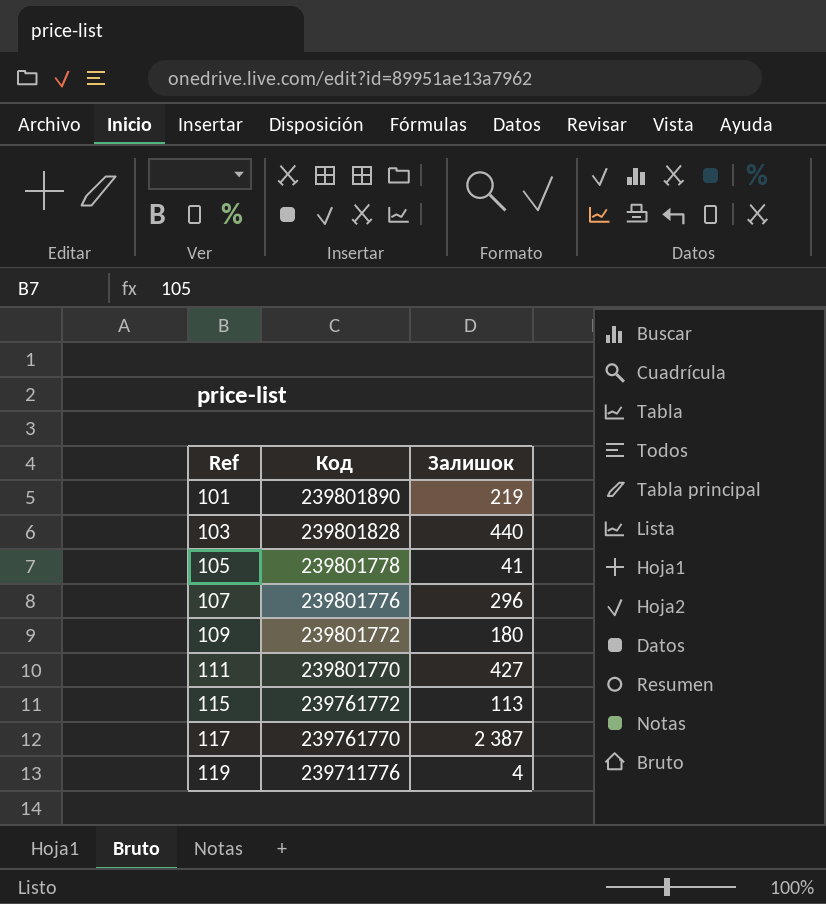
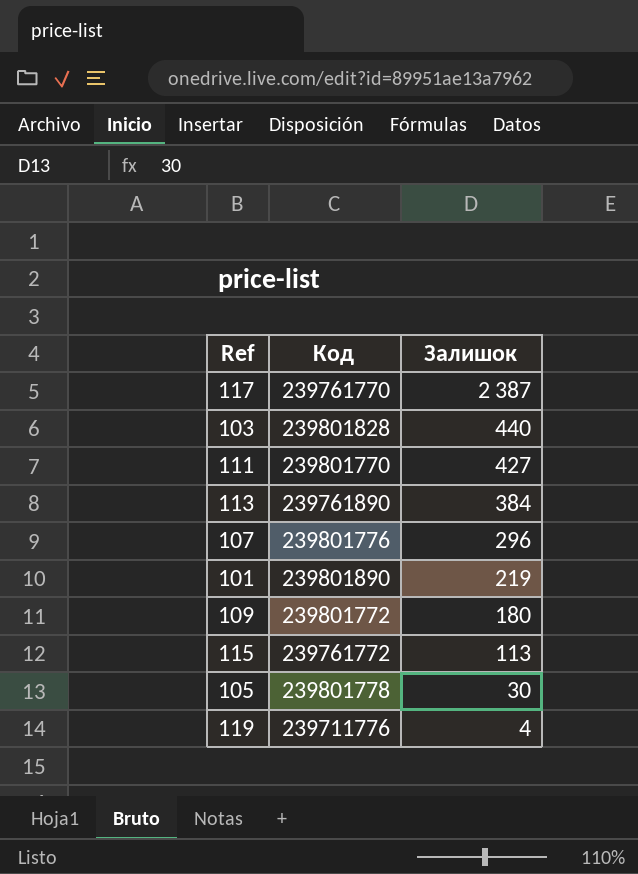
row order: Ref ascending -> Залишок descending
row 113: none -> 239761890 | 384
105 | Залишок: 41 -> 30

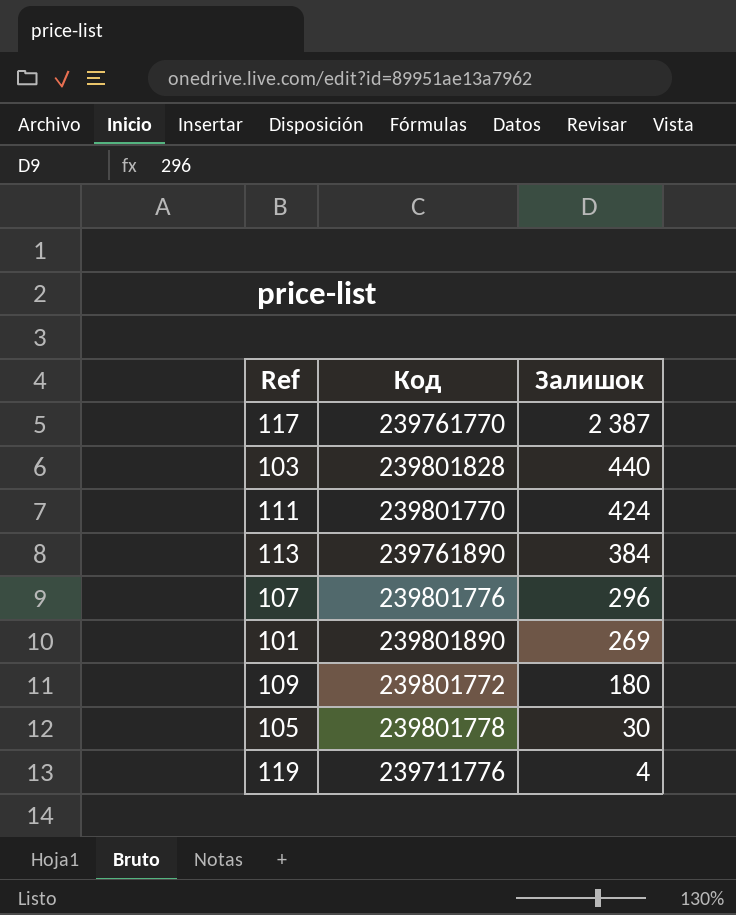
row 115: 239761772 | 113 -> none
111 | Залишок: 427 -> 424
101 | Залишок: 219 -> 269

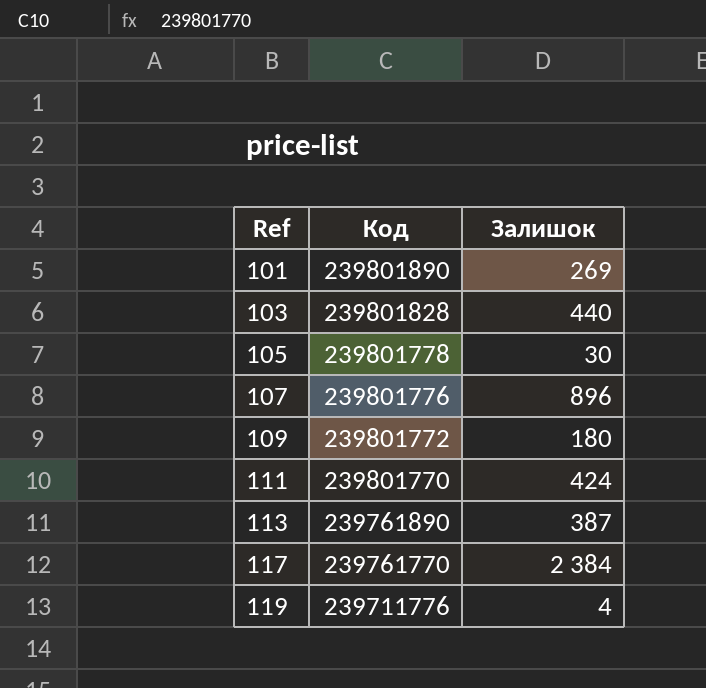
row order: Залишок descending -> Ref ascending
107 | Залишок: 296 -> 896
113 | Залишок: 384 -> 387
117 | Залишок: 2 387 -> 2 384

